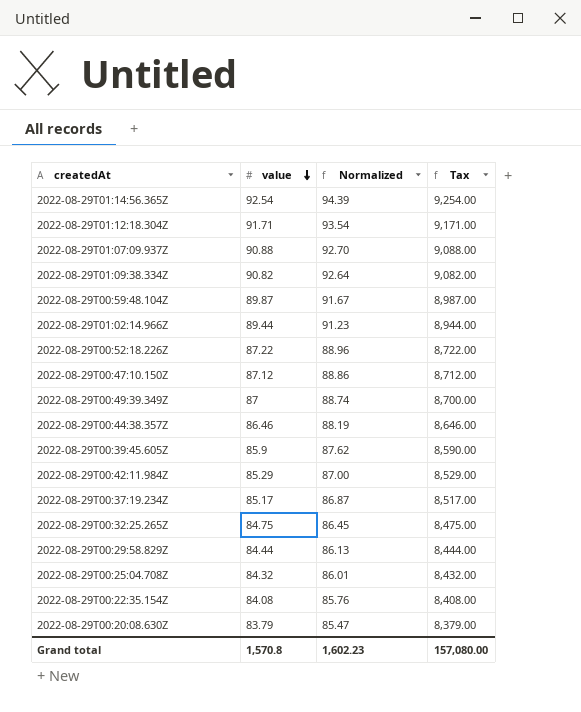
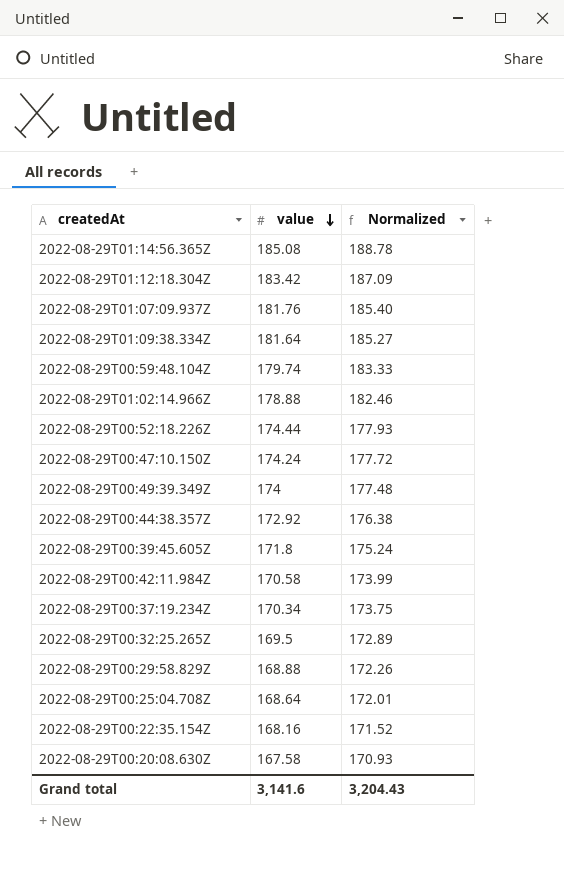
column Tax | formula: [value] * 100 -> none
2022-08-29T01:14:56.365Z | value: 92.54 -> 185.08
2022-08-29T01:14:56.365Z | Normalized: 94.39 -> 188.78
2022-08-29T01:12:18.304Z | value: 91.71 -> 183.42
2022-08-29T01:12:18.304Z | Normalized: 93.54 -> 187.09
2022-08-29T01:07:09.937Z | value: 90.88 -> 181.76
2022-08-29T01:07:09.937Z | Normalized: 92.70 -> 185.40
2022-08-29T01:09:38.334Z | value: 90.82 -> 181.64
2022-08-29T01:09:38.334Z | Normalized: 92.64 -> 185.27
2022-08-29T00:59:48.104Z | value: 89.87 -> 179.74
2022-08-29T00:59:48.104Z | Normalized: 91.67 -> 183.33
2022-08-29T01:02:14.966Z | value: 89.44 -> 178.88
2022-08-29T01:02:14.966Z | Normalized: 91.23 -> 182.46
2022-08-29T00:52:18.226Z | value: 87.22 -> 174.44
2022-08-29T00:52:18.226Z | Normalized: 88.96 -> 177.93
2022-08-29T00:47:10.150Z | value: 87.12 -> 174.24
2022-08-29T00:47:10.150Z | Normalized: 88.86 -> 177.72
2022-08-29T00:49:39.349Z | value: 87 -> 174
2022-08-29T00:49:39.349Z | Normalized: 88.74 -> 177.48
2022-08-29T00:44:38.357Z | value: 86.46 -> 172.92
2022-08-29T00:44:38.357Z | Normalized: 88.19 -> 176.38
2022-08-29T00:39:45.605Z | value: 85.9 -> 171.8
2022-08-29T00:39:45.605Z | Normalized: 87.62 -> 175.24
2022-08-29T00:42:11.984Z | value: 85.29 -> 170.58
2022-08-29T00:42:11.984Z | Normalized: 87.00 -> 173.99
2022-08-29T00:37:19.234Z | value: 85.17 -> 170.34
2022-08-29T00:37:19.234Z | Normalized: 86.87 -> 173.75
2022-08-29T00:32:25.265Z | value: 84.75 -> 169.5
2022-08-29T00:32:25.265Z | Normalized: 86.45 -> 172.89
2022-08-29T00:29:58.829Z | value: 84.44 -> 168.88
2022-08-29T00:29:58.829Z | Normalized: 86.13 -> 172.26
2022-08-29T00:25:04.708Z | value: 84.32 -> 168.64
2022-08-29T00:25:04.708Z | Normalized: 86.01 -> 172.01
2022-08-29T00:22:35.154Z | value: 84.08 -> 168.16
2022-08-29T00:22:35.154Z | Normalized: 85.76 -> 171.52
2022-08-29T00:20:08.630Z | value: 83.79 -> 167.58
2022-08-29T00:20:08.630Z | Normalized: 85.47 -> 170.93
Grand total | value: 1,570.8 -> 3,141.6
Grand total | Normalized: 1,602.23 -> 3,204.43

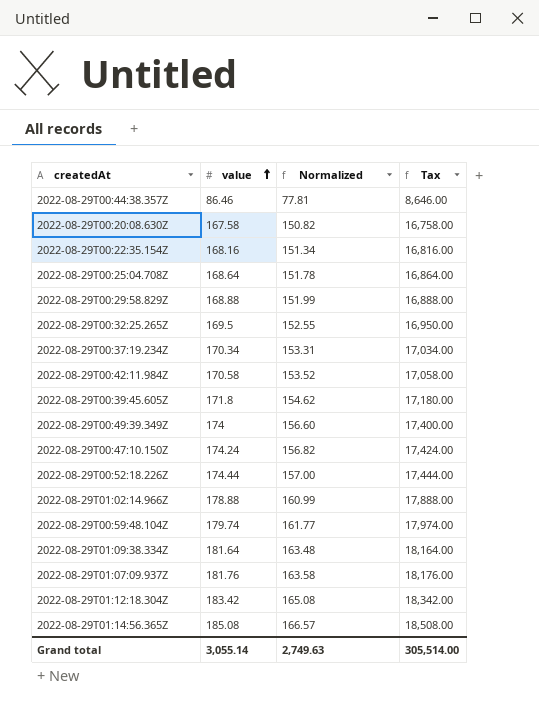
row order: value descending -> value ascending
column Normalized | formula: [value] * 1.02 -> [value] * 0.9
column Tax | formula: none -> [value] * 100
2022-08-29T00:44:38.357Z | value: 172.92 -> 86.46
Grand total | value: 3,141.6 -> 3,055.14
Grand total | Normalized: 3,204.43 -> 2,749.63

